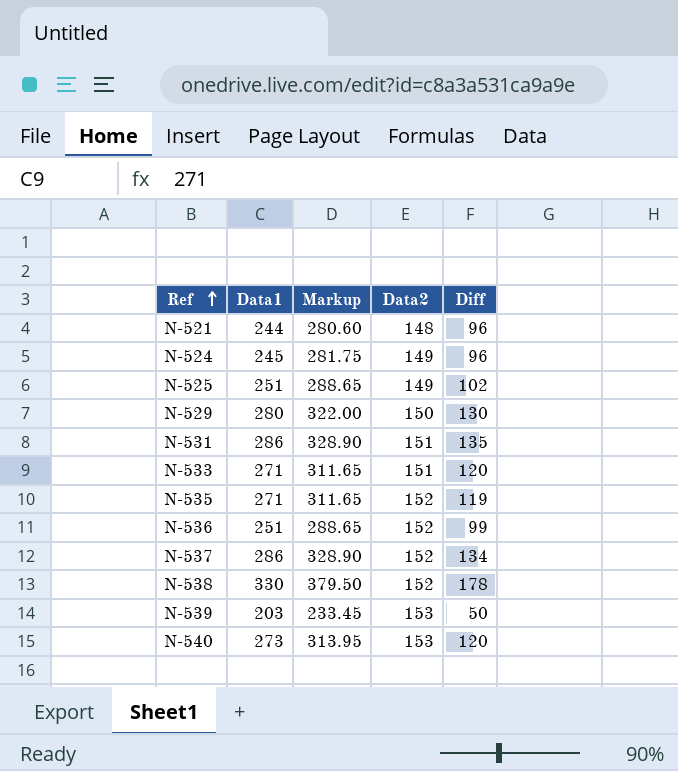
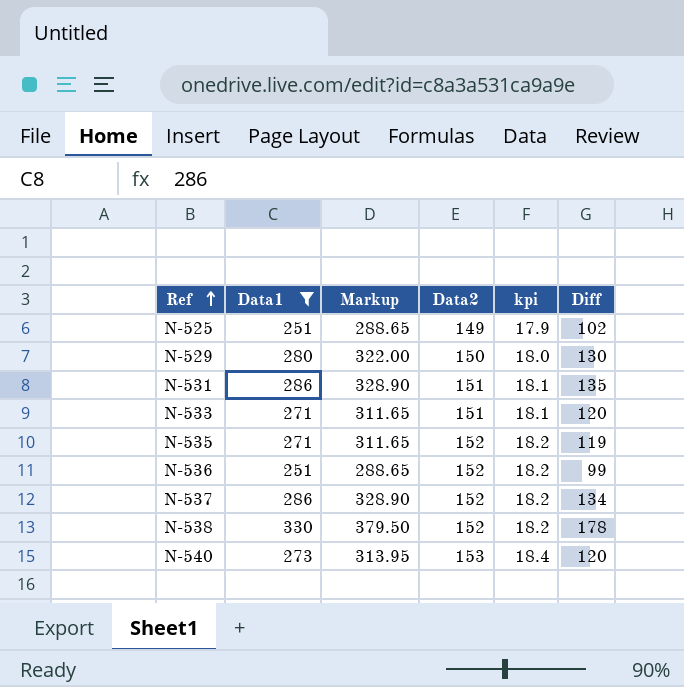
filter: none -> Data1 >= 251
column kpi | formula: none -> [Data2] * 0.12

